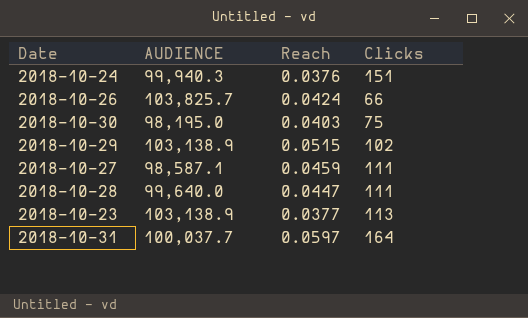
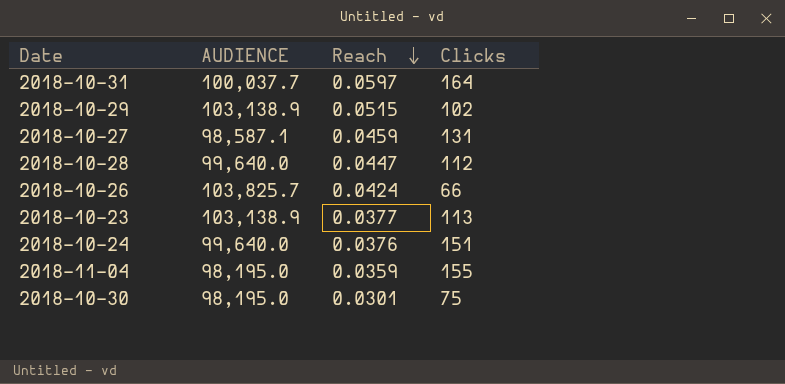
row order: none -> Reach descending
2018-10-27 | Clicks: 111 -> 131
2018-10-28 | Clicks: 111 -> 112
2018-10-24 | AUDIENCE: 99,940.3 -> 99,640.0
row 2018-11-04: none -> 98,195.0 | 0.0359 | 155
2018-10-30 | Reach: 0.0403 -> 0.0301

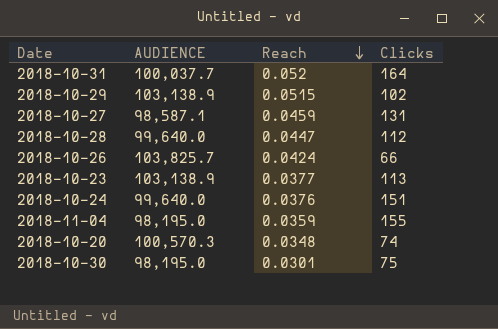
2018-10-31 | Reach: 0.0597 -> 0.052
row 2018-10-20: none -> 100,570.3 | 0.0348 | 74

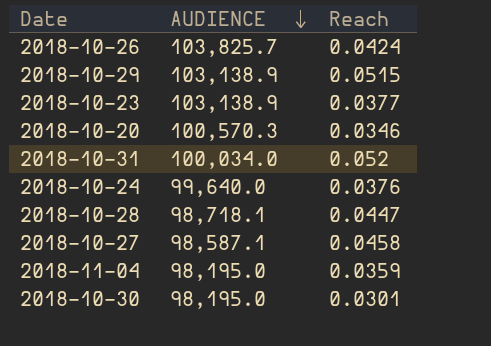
row order: Reach descending -> AUDIENCE descending
column Clicks | position: 4 -> none
2018-10-20 | Reach: 0.0348 -> 0.0346
2018-10-31 | AUDIENCE: 100,037.7 -> 100,034.0
2018-10-28 | AUDIENCE: 99,640.0 -> 98,718.1
2018-10-27 | Reach: 0.0459 -> 0.0458

